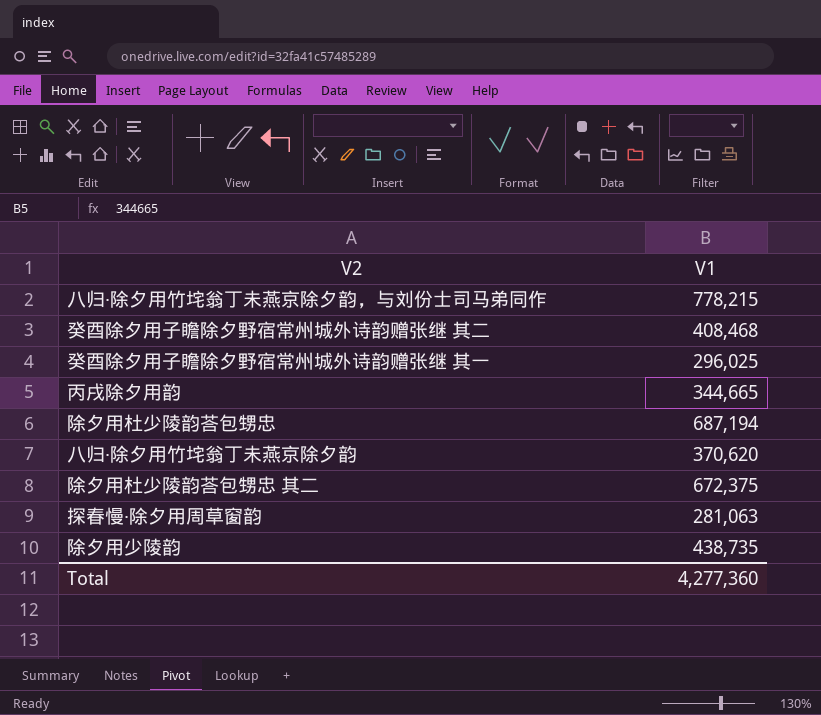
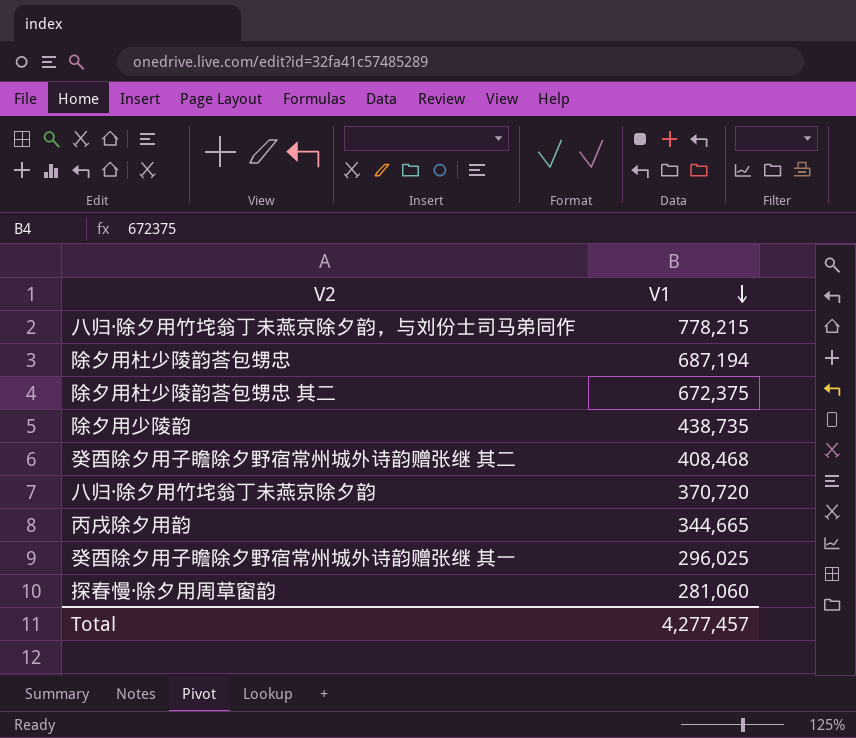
row order: none -> V1 descending
八归·除夕用竹垞翁丁未燕京除夕韵 | V1: 370,620 -> 370,720
探春慢·除夕用周草窗韵 | V1: 281,063 -> 281,060
Total | V1: 4,277,360 -> 4,277,457

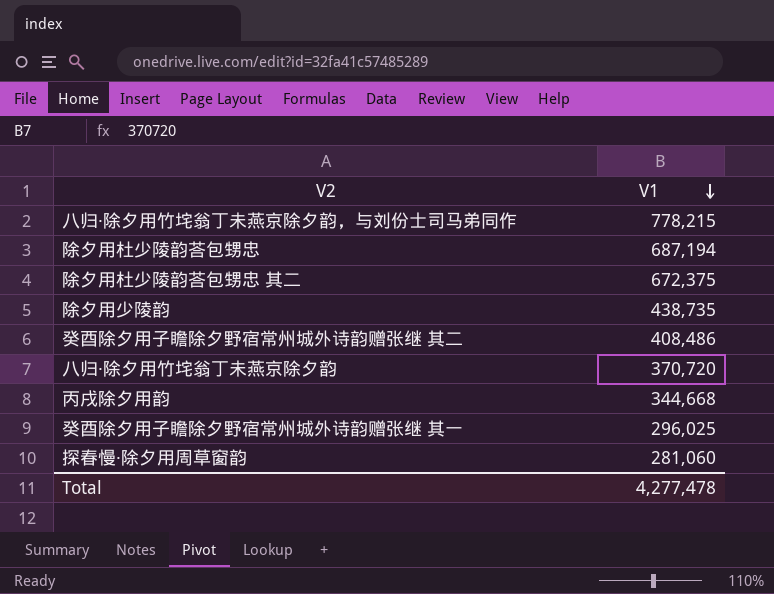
癸酉除夕用子瞻除夕野宿常州城外诗韵赠张继 其二 | V1: 408,468 -> 408,486
丙戌除夕用韵 | V1: 344,665 -> 344,668
Total | V1: 4,277,457 -> 4,277,478

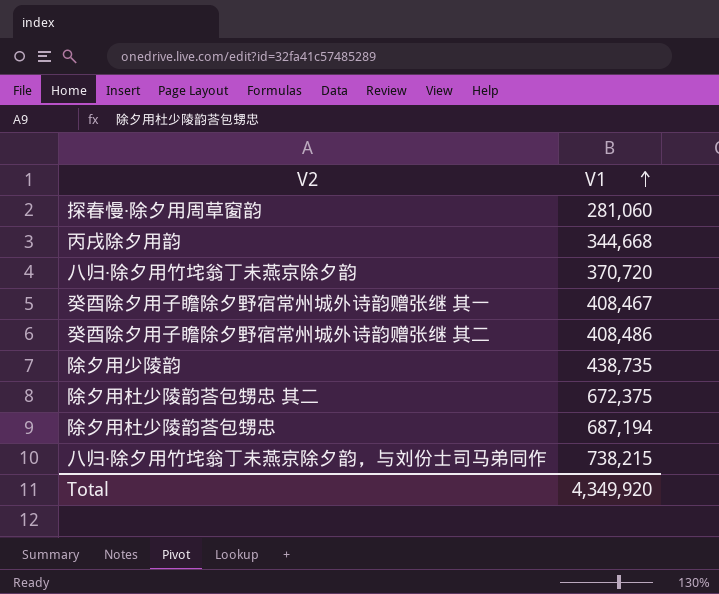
row order: V1 descending -> V1 ascending
癸酉除夕用子瞻除夕野宿常州城外诗韵赠张继 其一 | V1: 296,025 -> 408,467
八归·除夕用竹垞翁丁未燕京除夕韵，与刘份士司马弟同作 | V1: 778,215 -> 738,215
Total | V1: 4,277,478 -> 4,349,920

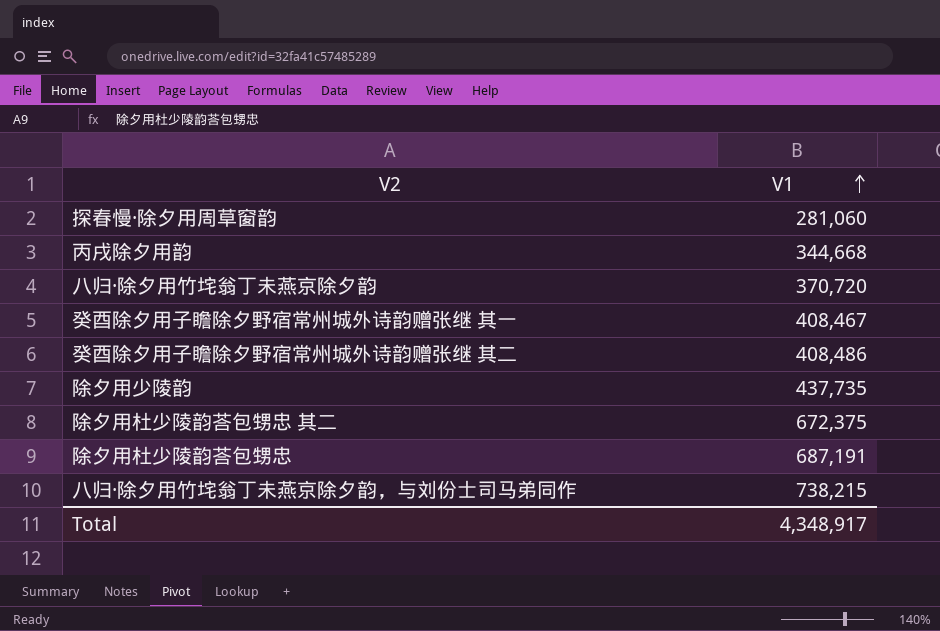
除夕用少陵韵 | V1: 438,735 -> 437,735
除夕用杜少陵韵荅包甥忠 | V1: 687,194 -> 687,191
Total | V1: 4,349,920 -> 4,348,917

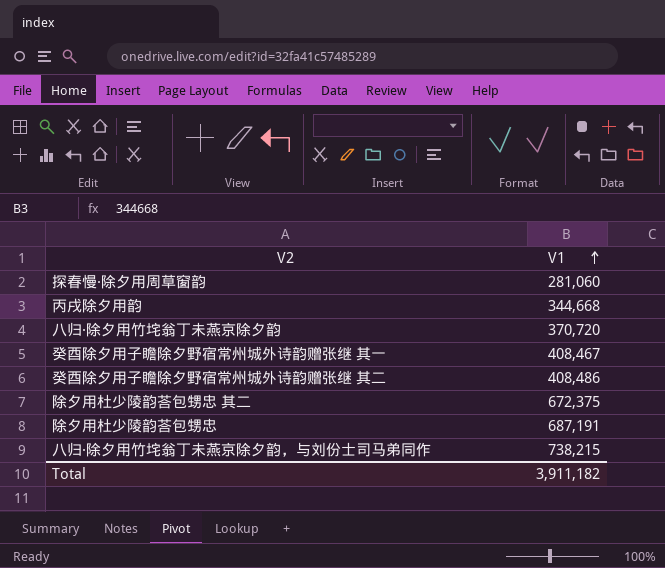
row 除夕用少陵韵: 437,735 -> none
Total | V1: 4,348,917 -> 3,911,182

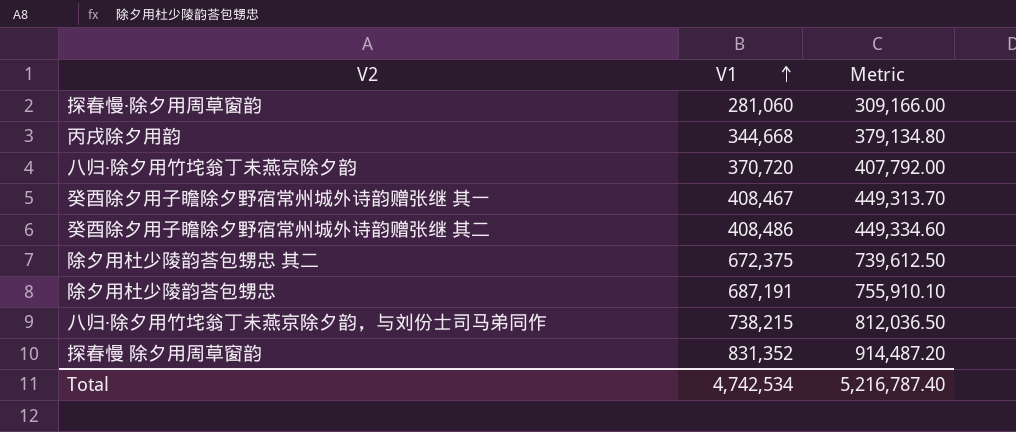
column Metric | formula: none -> [V1] * 1.1
row 探春慢 除夕用周草窗韵: none -> 831,352 | 914,487.20
Total | V1: 3,911,182 -> 4,742,534

